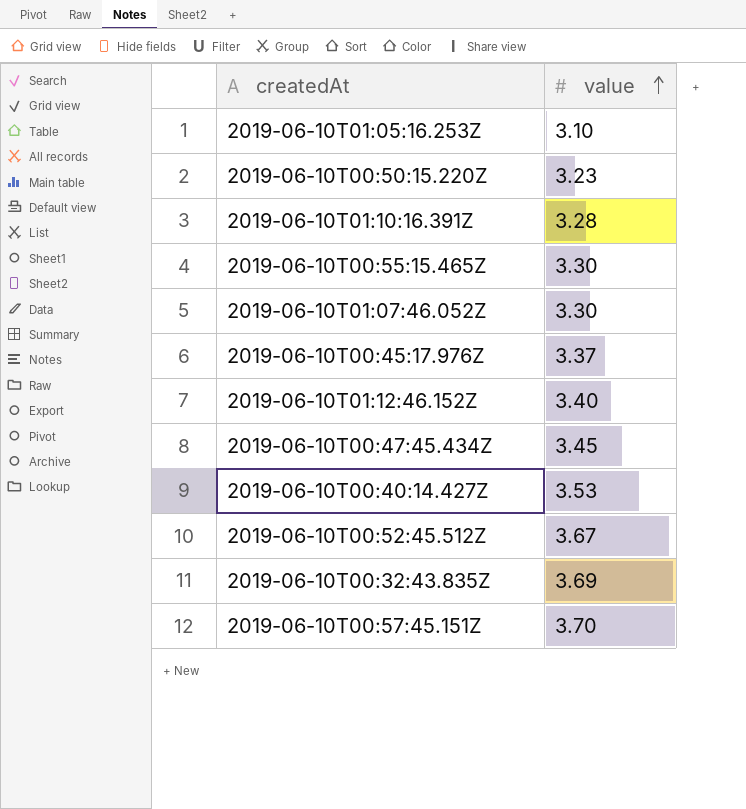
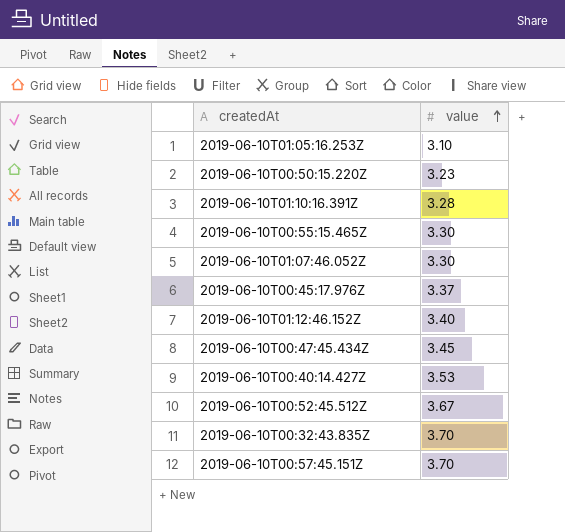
2019-06-10T00:32:43.835Z | value: 3.69 -> 3.70

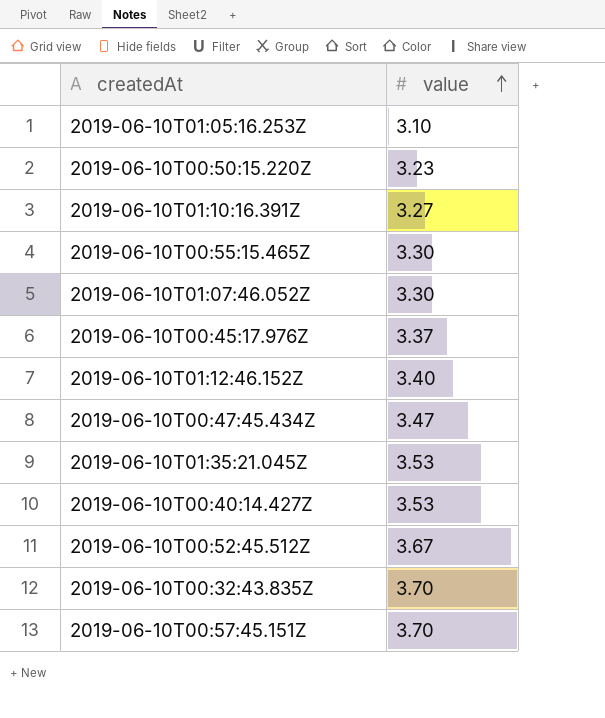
2019-06-10T01:10:16.391Z | value: 3.28 -> 3.27
2019-06-10T00:47:45.434Z | value: 3.45 -> 3.47
row 2019-06-10T01:35:21.045Z: none -> 3.53

